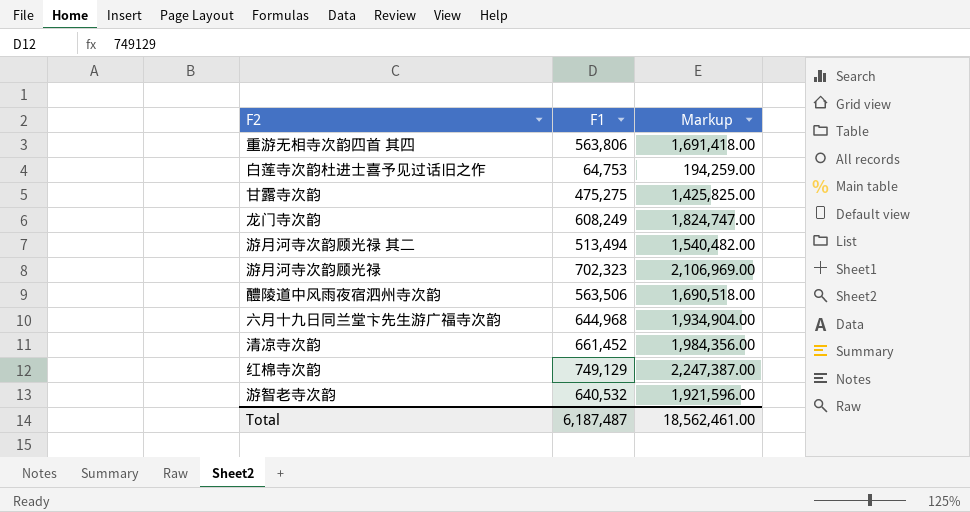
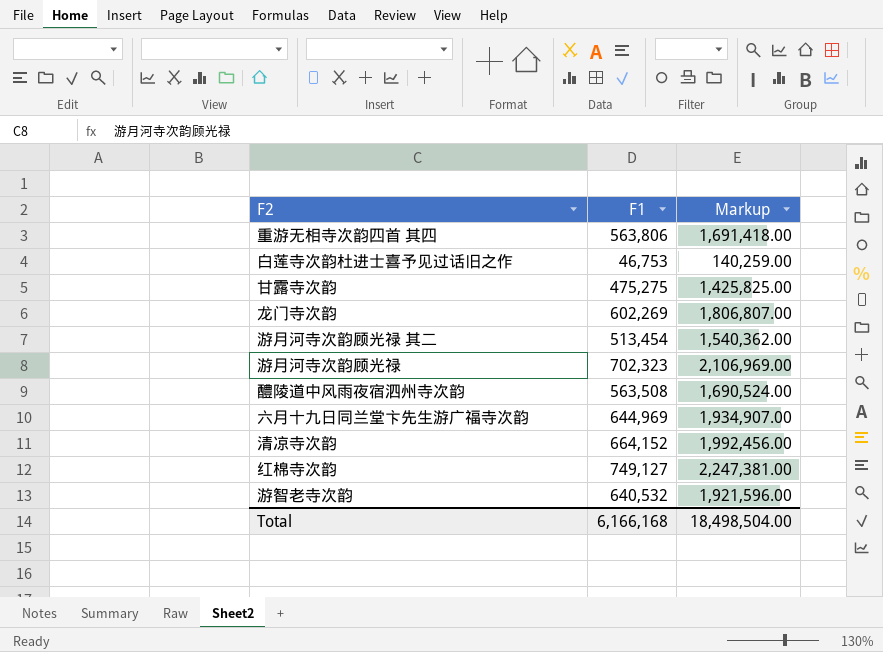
白莲寺次韵杜进士喜予见过话旧之作 | F1: 64,753 -> 46,753
白莲寺次韵杜进士喜予见过话旧之作 | Markup: 194,259.00 -> 140,259.00
龙门寺次韵 | F1: 608,249 -> 602,269
龙门寺次韵 | Markup: 1,824,747.00 -> 1,806,807.00
游月河寺次韵顾光禄 其二 | F1: 513,494 -> 513,454
游月河寺次韵顾光禄 其二 | Markup: 1,540,482.00 -> 1,540,362.00
醴陵道中风雨夜宿泗州寺次韵 | F1: 563,506 -> 563,508
醴陵道中风雨夜宿泗州寺次韵 | Markup: 1,690,518.00 -> 1,690,524.00
六月十九日同兰堂卞先生游广福寺次韵 | F1: 644,968 -> 644,969
六月十九日同兰堂卞先生游广福寺次韵 | Markup: 1,934,904.00 -> 1,934,907.00
清凉寺次韵 | F1: 661,452 -> 664,152
清凉寺次韵 | Markup: 1,984,356.00 -> 1,992,456.00
红棉寺次韵 | F1: 749,129 -> 749,127
红棉寺次韵 | Markup: 2,247,387.00 -> 2,247,381.00
Total | F1: 6,187,487 -> 6,166,168
Total | Markup: 18,562,461.00 -> 18,498,504.00

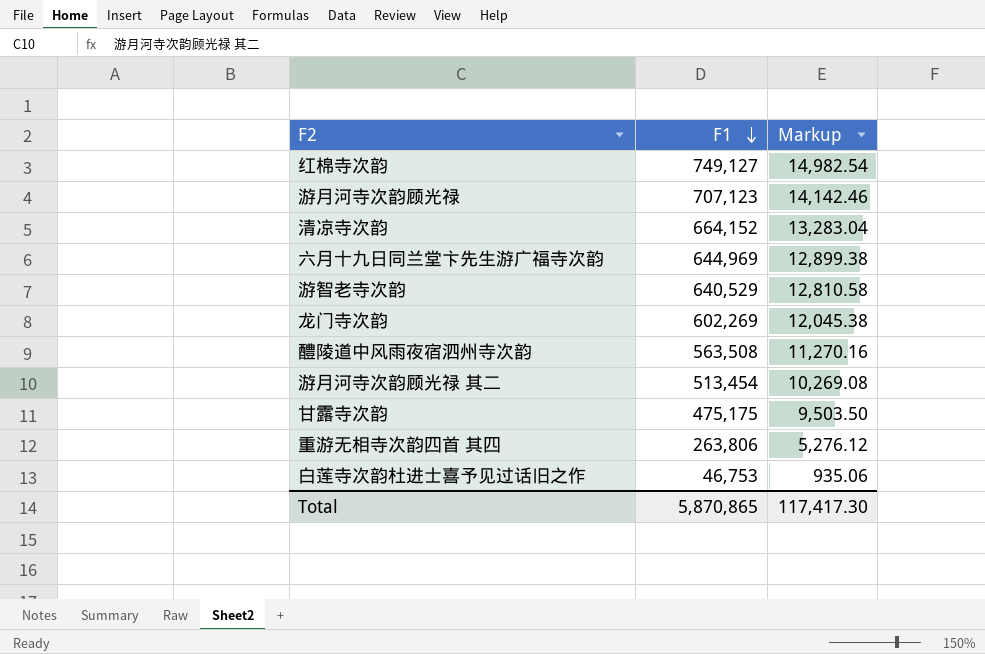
row order: none -> F1 descending
column Markup | formula: [F1] * 3 -> [F1] * 0.02
游月河寺次韵顾光禄 | F1: 702,323 -> 707,123
游智老寺次韵 | F1: 640,532 -> 640,529
甘露寺次韵 | F1: 475,275 -> 475,175
重游无相寺次韵四首 其四 | F1: 563,806 -> 263,806
Total | F1: 6,166,168 -> 5,870,865
Total | Markup: 18,498,504.00 -> 117,417.30

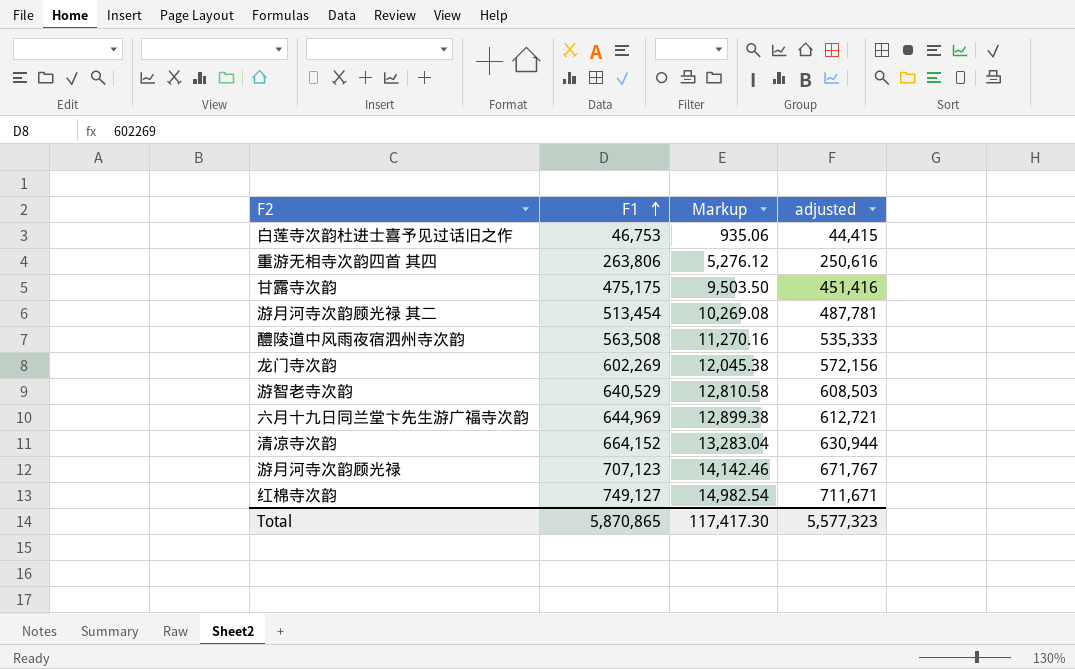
row order: F1 descending -> F1 ascending
column adjusted | formula: none -> [F1] * 0.95

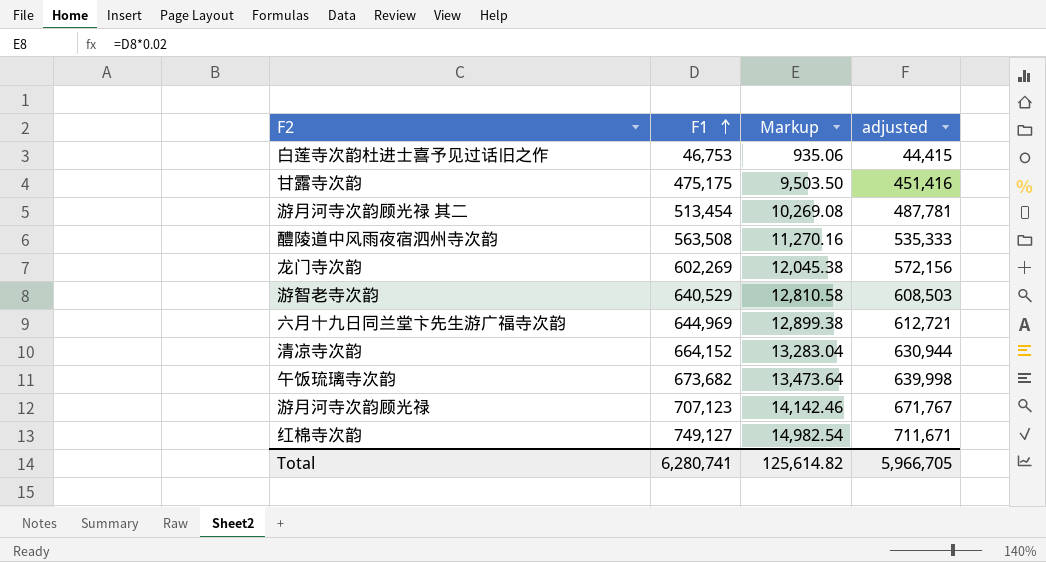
row 重游无相寺次韵四首 其四: 263,806 | 5,276.12 | 250,616 -> none
row 午饭琉璃寺次韵: none -> 673,682 | 13,473.64 | 639,998
Total | F1: 5,870,865 -> 6,280,741
Total | Markup: 117,417.30 -> 125,614.82
Total | adjusted: 5,577,323 -> 5,966,705

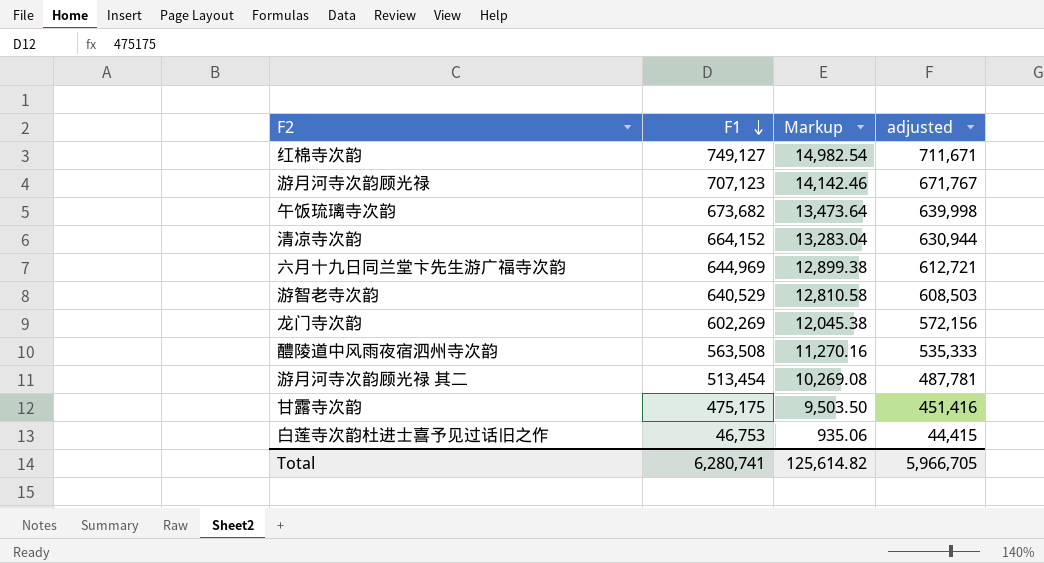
row order: F1 ascending -> F1 descending

